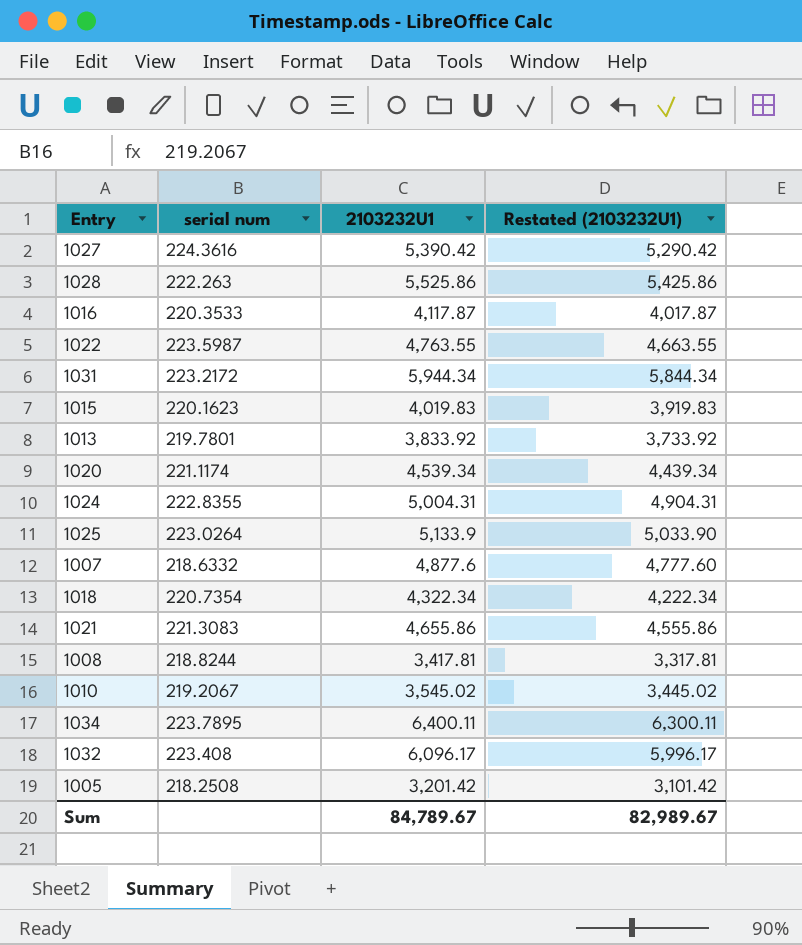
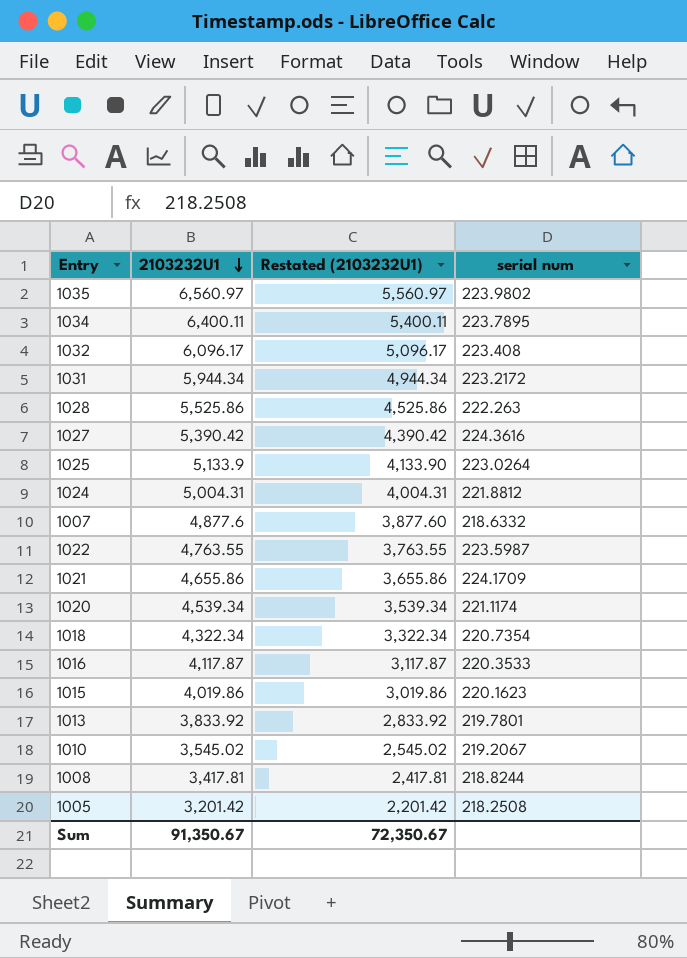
row order: none -> 2103232U1 descending
column Restated (2103232U1) | formula: [2103232U1] - 100 -> [2103232U1] - 1000
column serial num | position: 2 -> 4
row 1035: none -> 6,560.97 | 5,560.97 | 223.9802
1024 | serial num: 222.8355 -> 221.8812
1021 | serial num: 221.3083 -> 224.1709
1015 | 2103232U1: 4,019.83 -> 4,019.86
Sum | 2103232U1: 84,789.67 -> 91,350.67
Sum | Restated (2103232U1): 82,989.67 -> 72,350.67

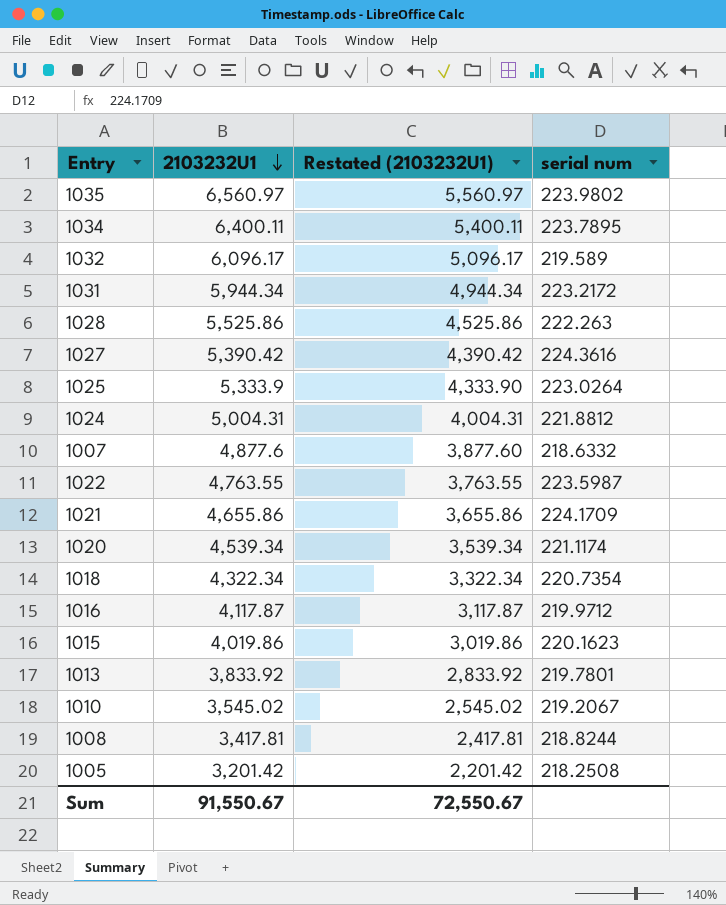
1032 | serial num: 223.408 -> 219.589
1025 | 2103232U1: 5,133.9 -> 5,333.9
1025 | Restated (2103232U1): 4,133.90 -> 4,333.90
1016 | serial num: 220.3533 -> 219.9712
Sum | 2103232U1: 91,350.67 -> 91,550.67
Sum | Restated (2103232U1): 72,350.67 -> 72,550.67

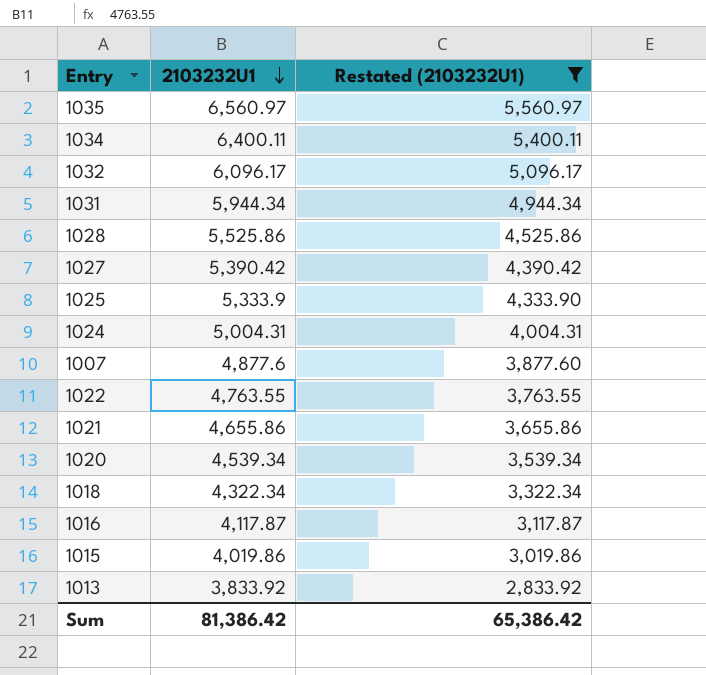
filter: none -> Restated (2103232U1) >= 2,833.92
column serial num | position: 4 -> none
Sum | 2103232U1: 91,550.67 -> 81,386.42
Sum | Restated (2103232U1): 72,550.67 -> 65,386.42

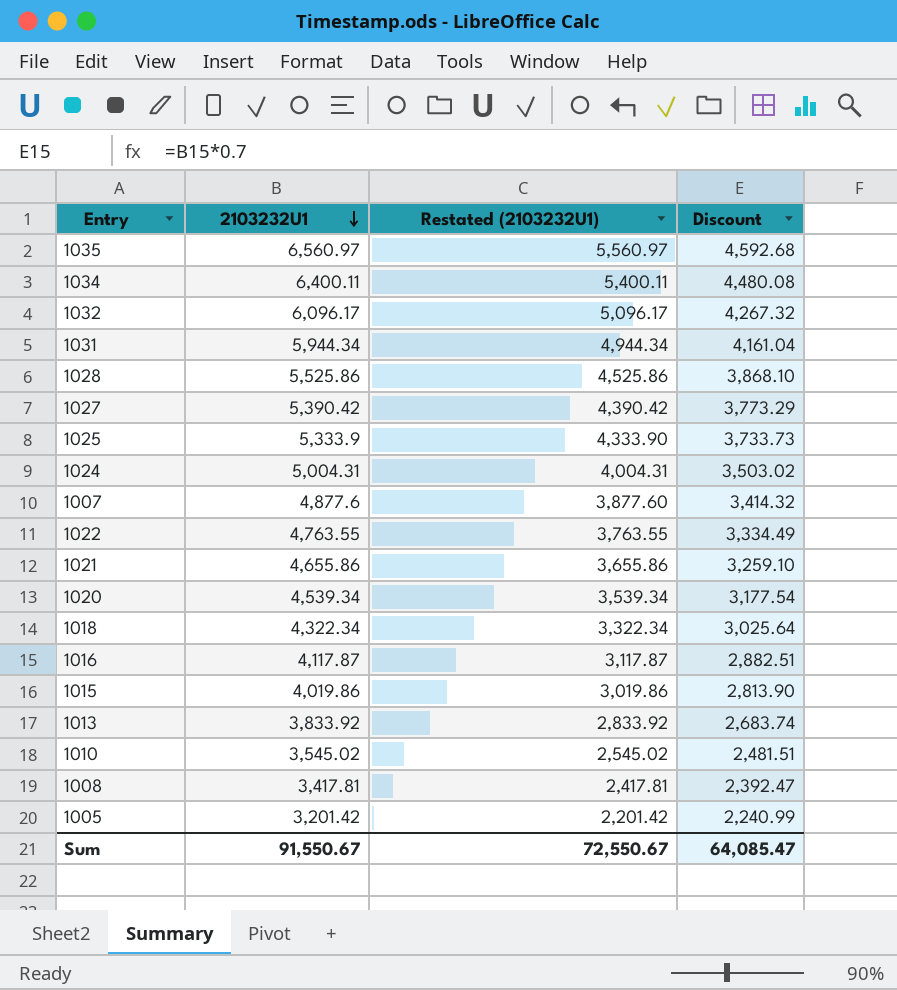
filter: Restated (2103232U1) >= 2,833.92 -> none
column Discount | formula: none -> [2103232U1] * 0.7
Sum | 2103232U1: 81,386.42 -> 91,550.67
Sum | Restated (2103232U1): 65,386.42 -> 72,550.67

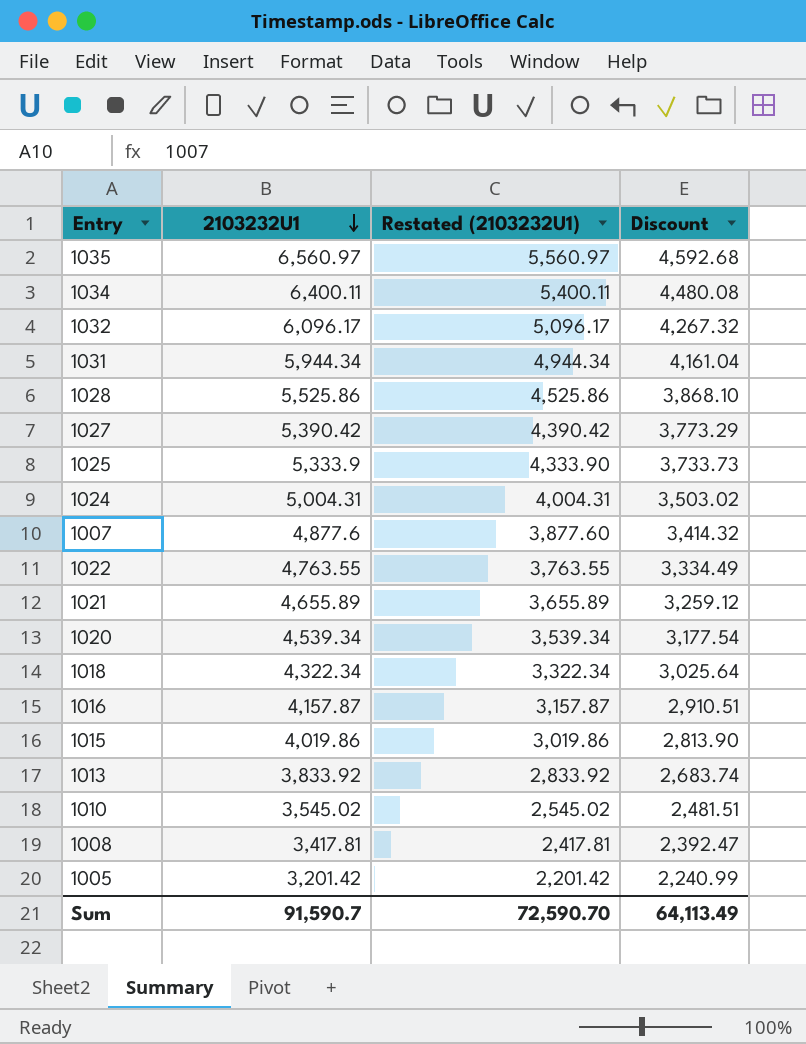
1021 | 2103232U1: 4,655.86 -> 4,655.89
1021 | Restated (2103232U1): 3,655.86 -> 3,655.89
1021 | Discount: 3,259.10 -> 3,259.12
1016 | 2103232U1: 4,117.87 -> 4,157.87
1016 | Restated (2103232U1): 3,117.87 -> 3,157.87
1016 | Discount: 2,882.51 -> 2,910.51
Sum | 2103232U1: 91,550.67 -> 91,590.7
Sum | Restated (2103232U1): 72,550.67 -> 72,590.70
Sum | Discount: 64,085.47 -> 64,113.49

